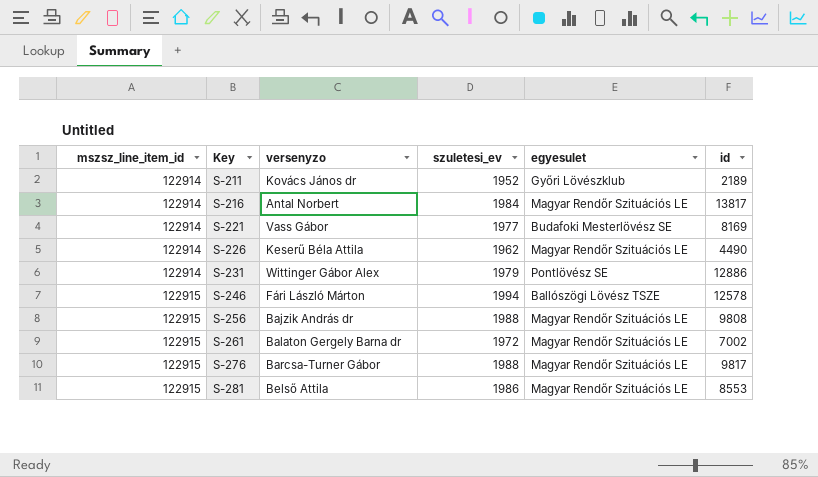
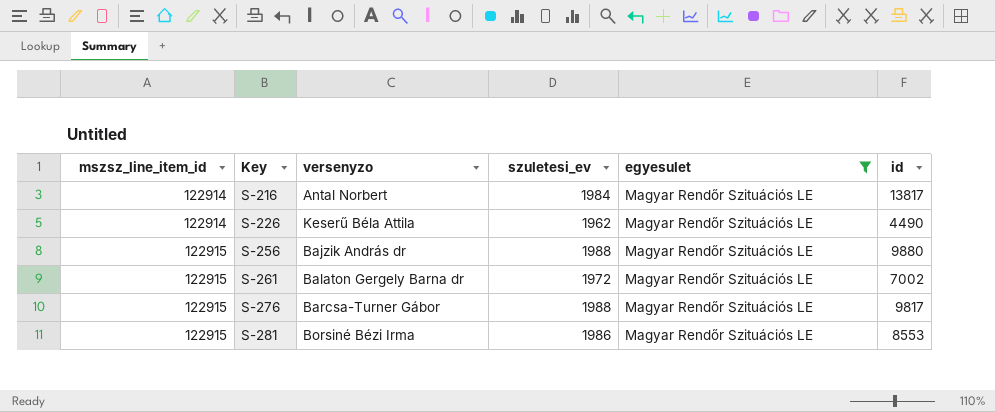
filter: none -> egyesulet = Magyar Rendőr Szituációs LE
S-256 | id: 9808 -> 9880
S-281 | versenyzo: Belső Attila -> Borsiné Bézi Irma

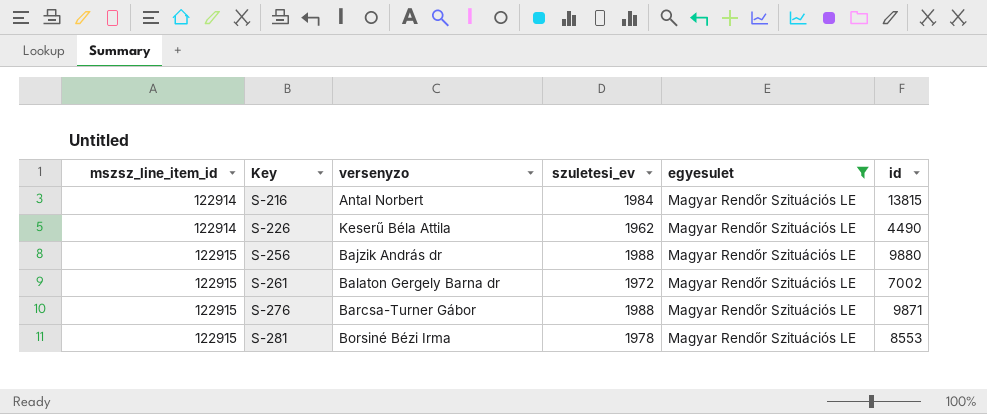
S-216 | id: 13817 -> 13815
S-276 | id: 9817 -> 9871
S-281 | szuletesi_ev: 1986 -> 1978

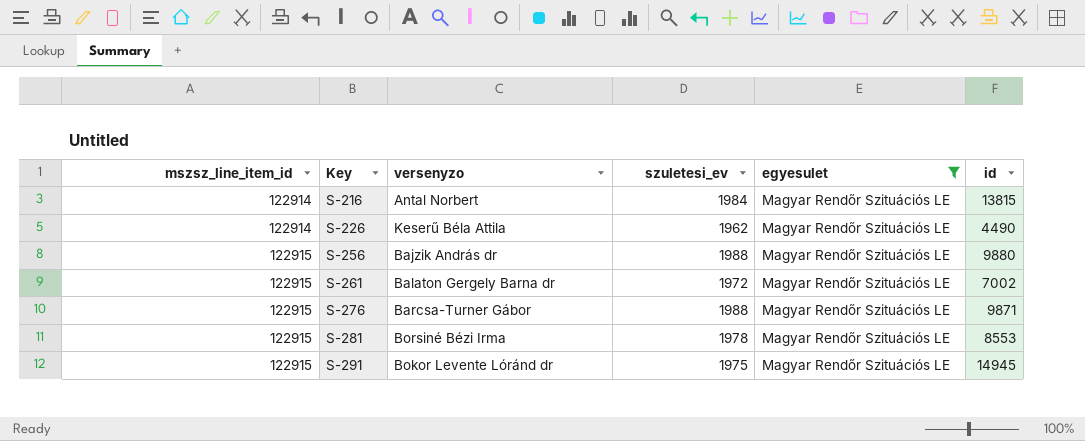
row S-291: none -> 122915 | Bokor Levente Lóránd dr | 1975 | Magyar Rendőr Szituációs LE | 14945

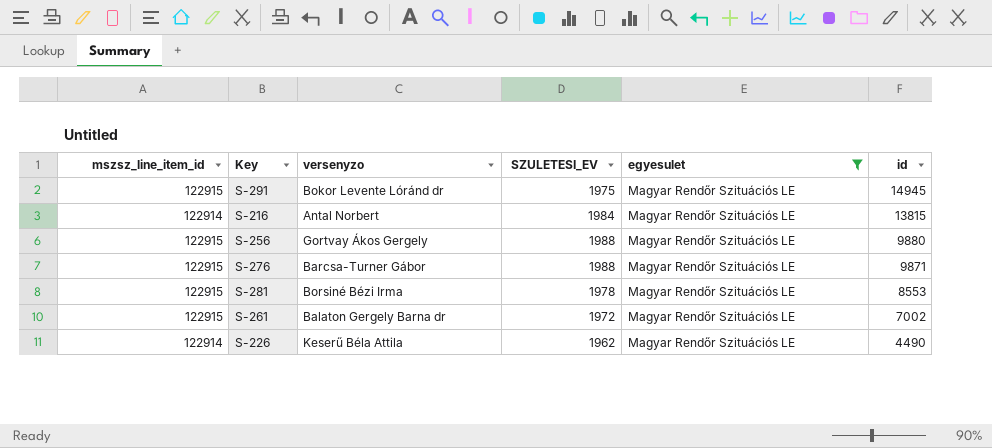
row order: mszsz_line_item_id ascending -> id descending
column name: szuletesi_ev -> SZULETESI_EV
S-256 | versenyzo: Bajzik András dr -> Gortvay Ákos Gergely

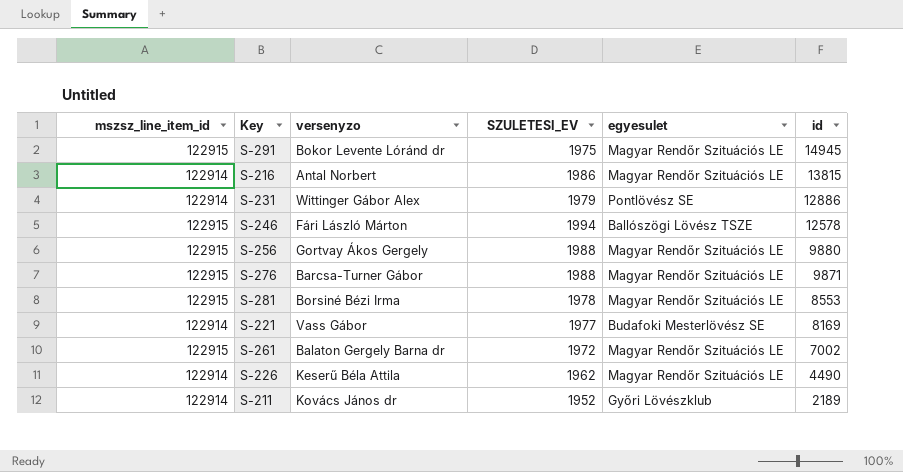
filter: egyesulet = Magyar Rendőr Szituációs LE -> none
S-216 | SZULETESI_EV: 1984 -> 1986

